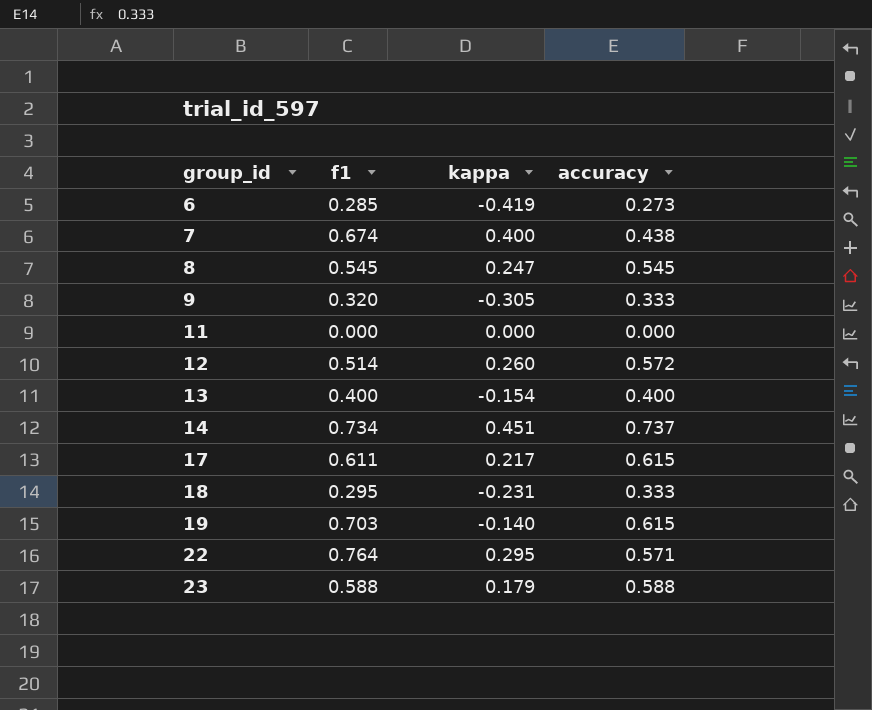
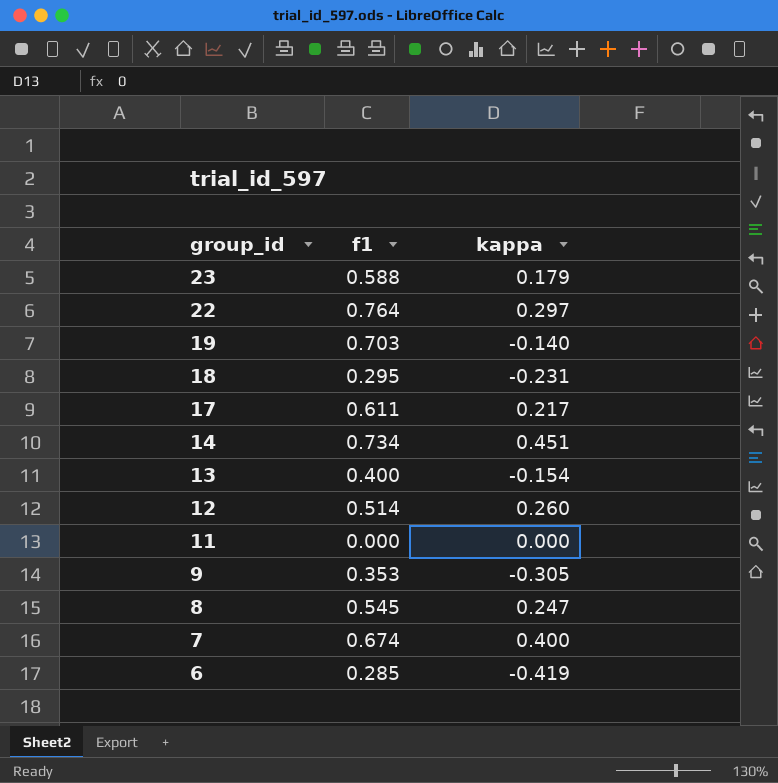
row order: group_id ascending -> group_id descending
column accuracy | position: 4 -> none
22 | kappa: 0.295 -> 0.297
9 | f1: 0.320 -> 0.353

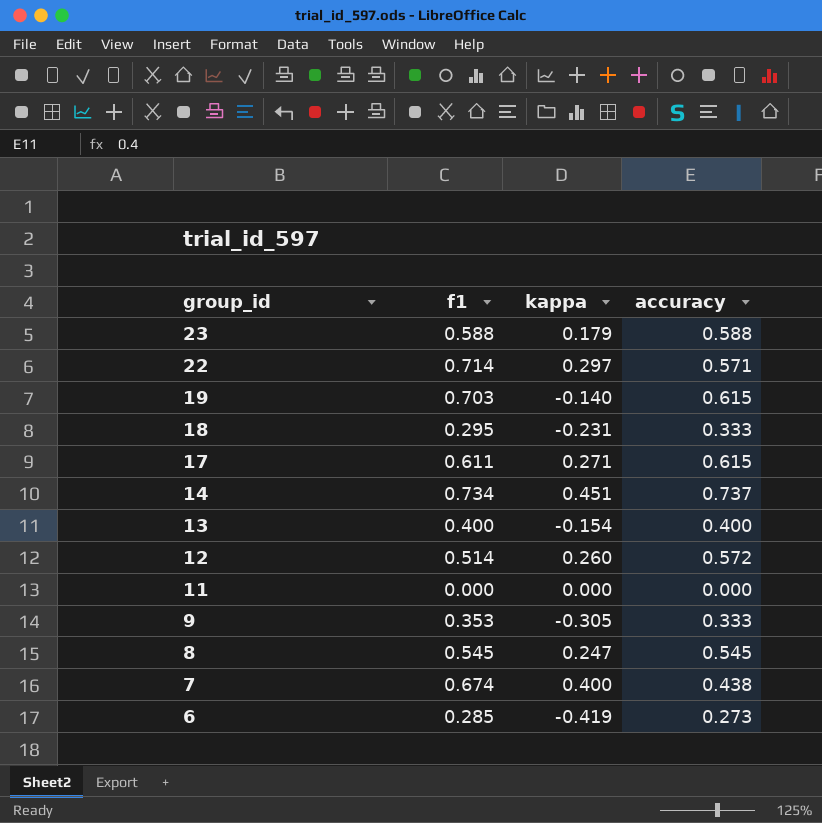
column accuracy | position: none -> 4
22 | f1: 0.764 -> 0.714
17 | kappa: 0.217 -> 0.271

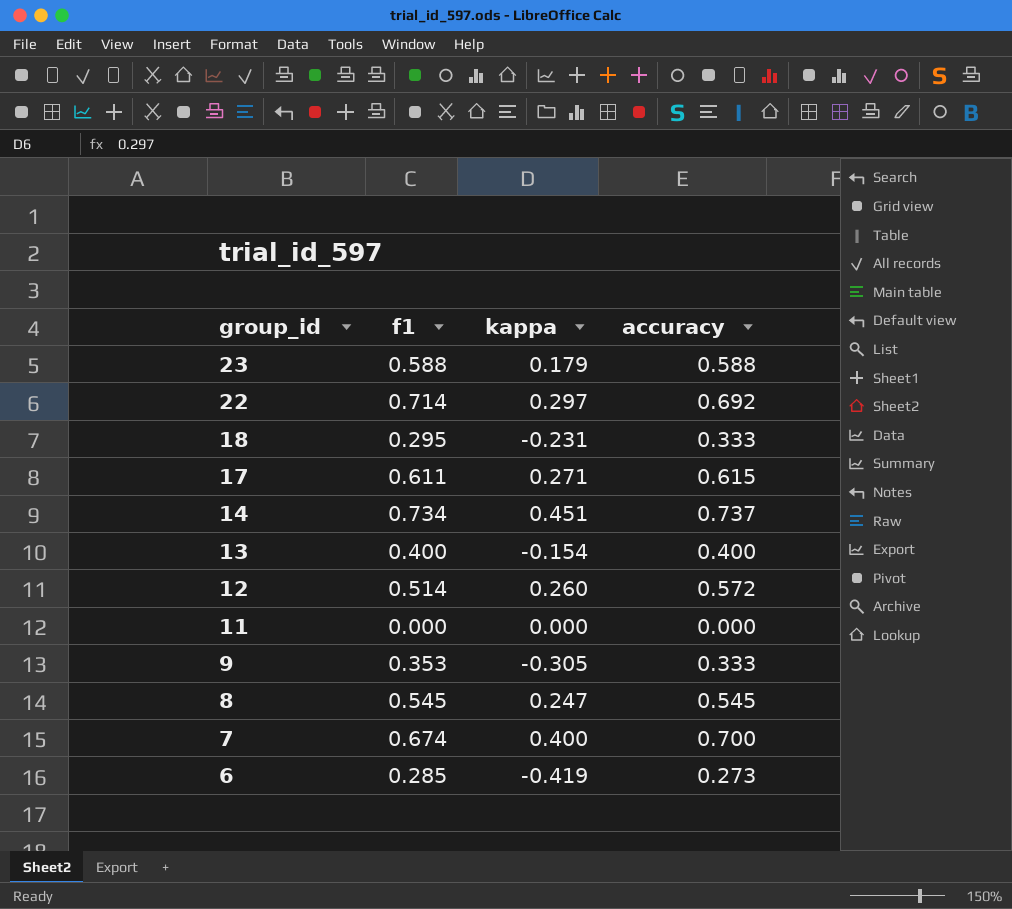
row 19: 0.703 | -0.140 | 0.615 -> none
22 | accuracy: 0.571 -> 0.692
7 | accuracy: 0.438 -> 0.700

